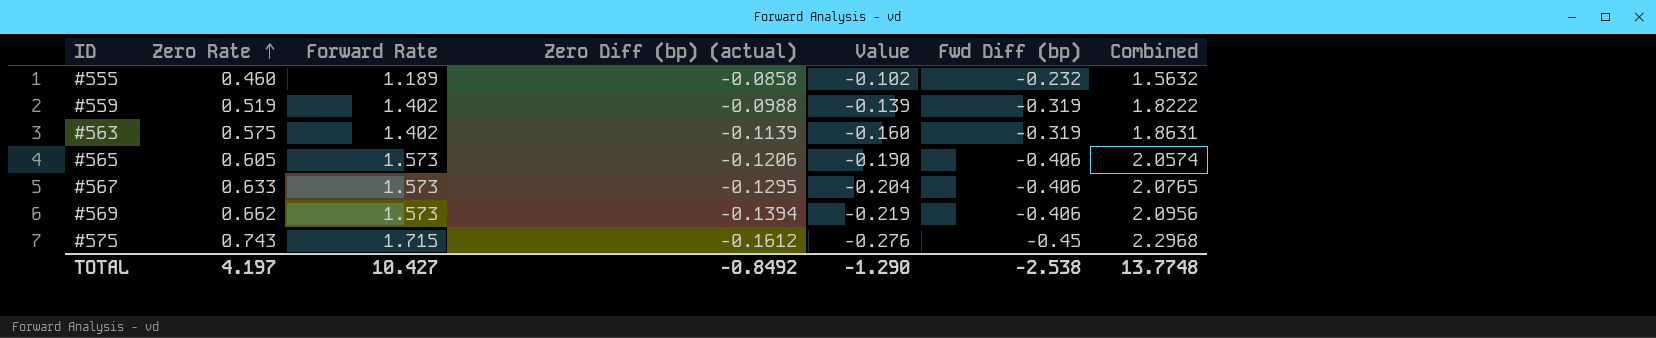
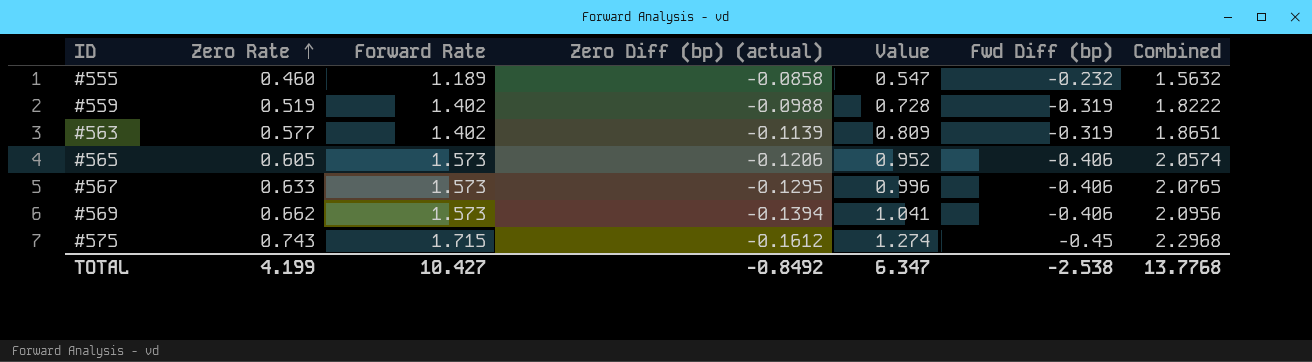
column Value | formula: [Forward Rate] * [Zero Diff (bp) (actual)] -> [Zero Rate] * [Forward Rate]
#563 | Zero Rate: 0.575 -> 0.577
#563 | Combined: 1.8631 -> 1.8651
TOTAL | Zero Rate: 4.197 -> 4.199
TOTAL | Value: -1.290 -> 6.347
TOTAL | Combined: 13.7748 -> 13.7768

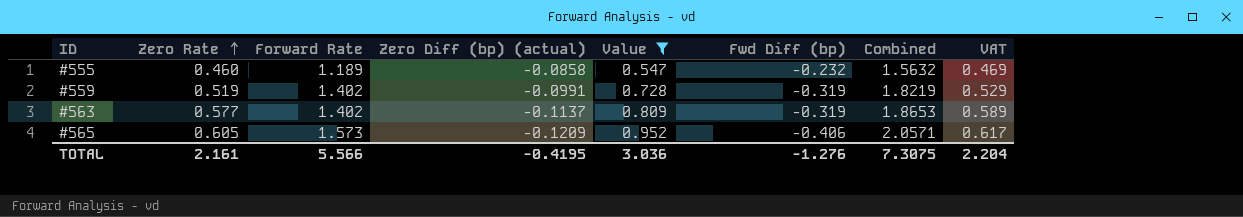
filter: none -> Value <= 0.952
column VAT | formula: none -> [Zero Rate] * 1.02
#559 | Zero Diff (bp) (actual): -0.0988 -> -0.0991
#559 | Combined: 1.8222 -> 1.8219
#563 | Zero Diff (bp) (actual): -0.1139 -> -0.1137
#563 | Combined: 1.8651 -> 1.8653
#565 | Zero Diff (bp) (actual): -0.1206 -> -0.1209
#565 | Combined: 2.0574 -> 2.0571
TOTAL | Zero Rate: 4.199 -> 2.161
TOTAL | Forward Rate: 10.427 -> 5.566
TOTAL | Zero Diff (bp) (actual): -0.8492 -> -0.4195
TOTAL | Value: 6.347 -> 3.036
TOTAL | Fwd Diff (bp): -2.538 -> -1.276
TOTAL | Combined: 13.7768 -> 7.3075

